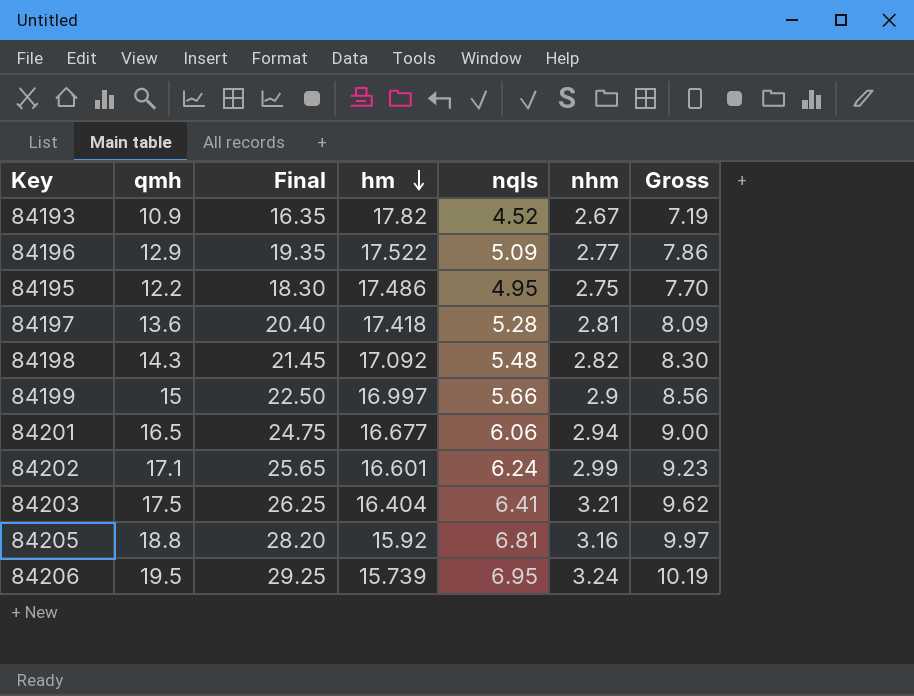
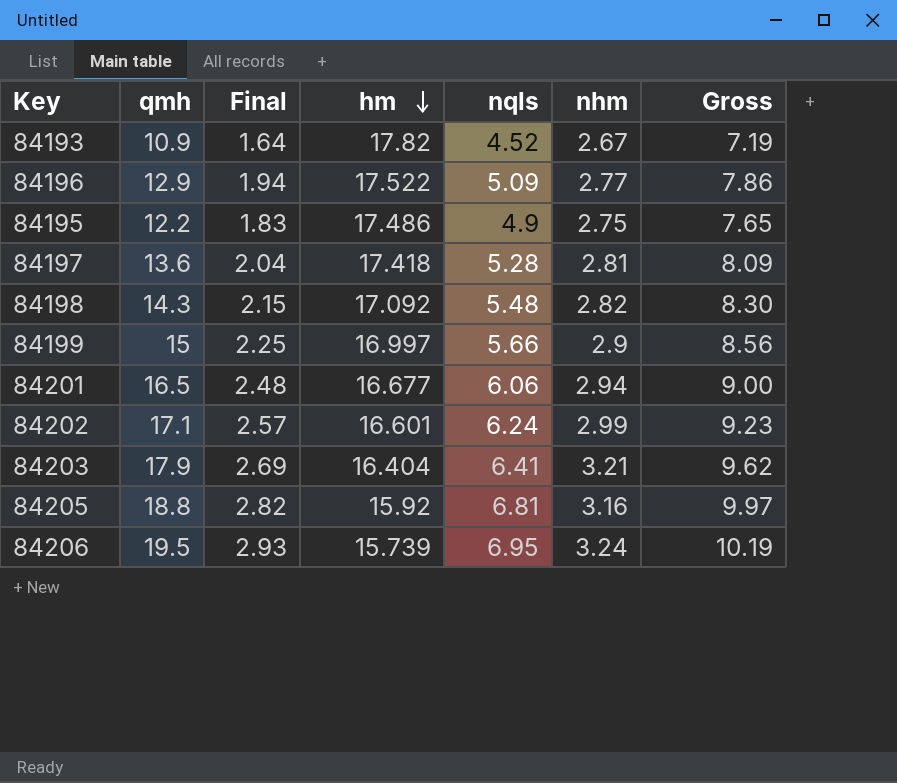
column Final | formula: [qmh] * 1.5 -> [qmh] * 0.15
84195 | nqls: 4.95 -> 4.9
84195 | Gross: 7.70 -> 7.65
84203 | qmh: 17.5 -> 17.9

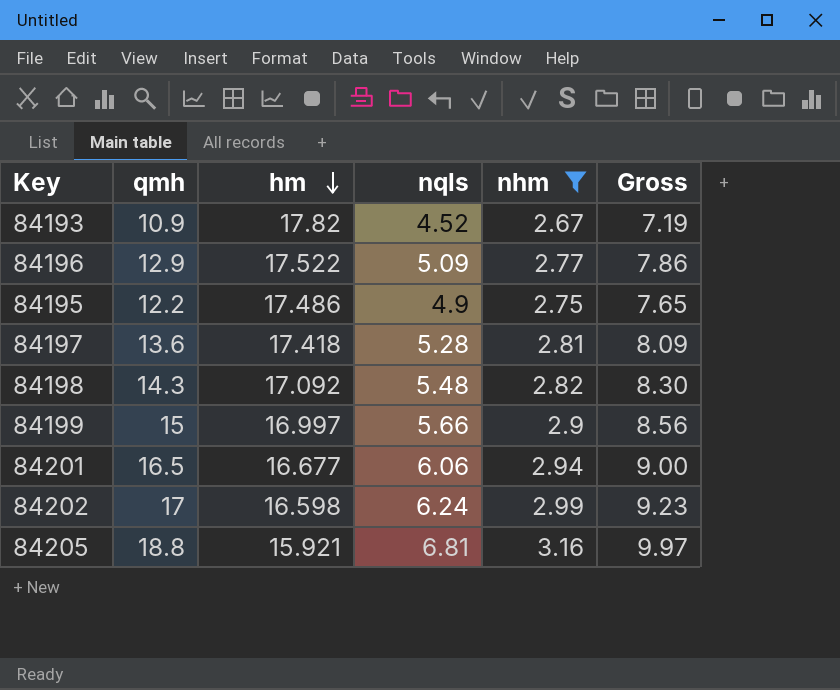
filter: none -> nhm <= 3.16
column Final | formula: [qmh] * 0.15 -> none
84202 | qmh: 17.1 -> 17
84202 | hm: 16.601 -> 16.598
84205 | hm: 15.92 -> 15.921

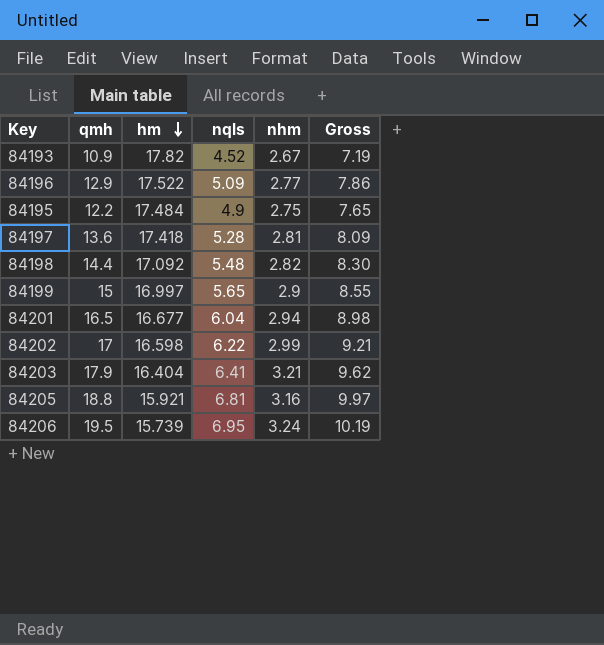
filter: nhm <= 3.16 -> none
84195 | hm: 17.486 -> 17.484
84198 | qmh: 14.3 -> 14.4
84199 | nqls: 5.66 -> 5.65
84199 | Gross: 8.56 -> 8.55
84201 | nqls: 6.06 -> 6.04
84201 | Gross: 9.00 -> 8.98
84202 | nqls: 6.24 -> 6.22
84202 | Gross: 9.23 -> 9.21

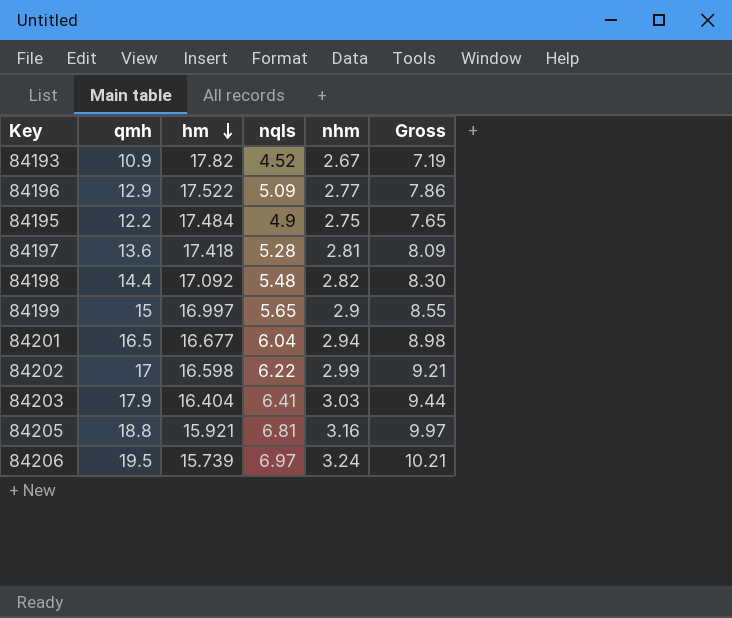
84203 | nhm: 3.21 -> 3.03
84203 | Gross: 9.62 -> 9.44
84206 | nqls: 6.95 -> 6.97
84206 | Gross: 10.19 -> 10.21

